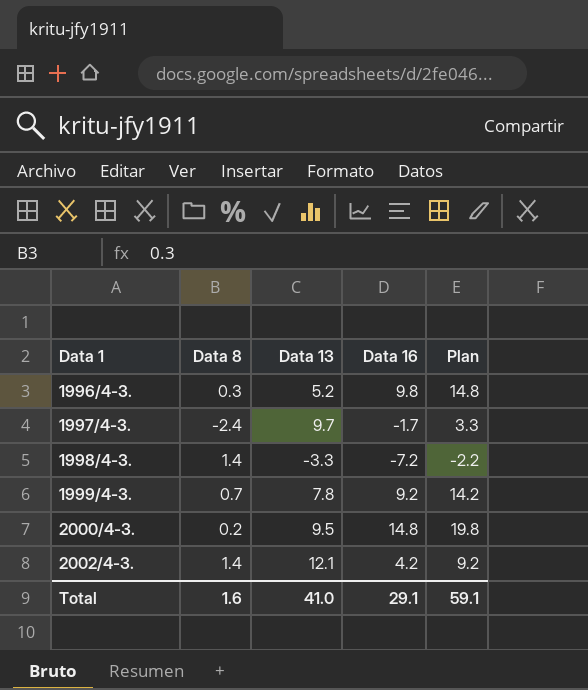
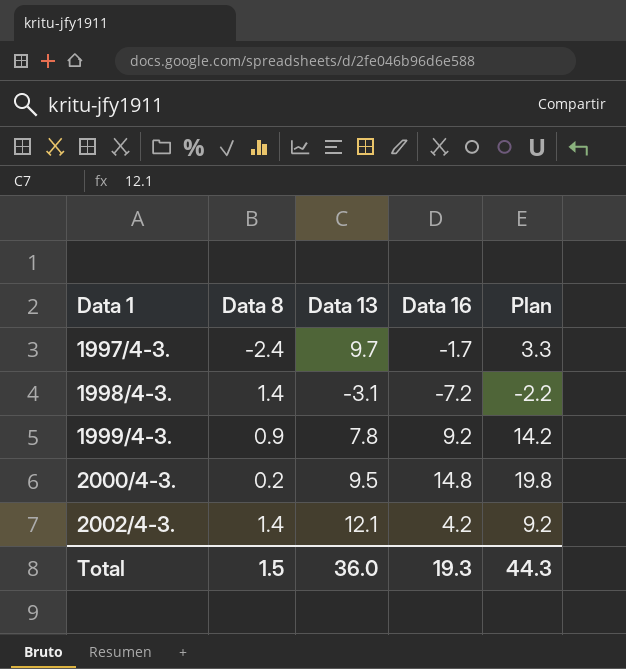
row 1996/4-3.: 0.3 | 5.2 | 9.8 | 14.8 -> none
1998/4-3. | Data 13: -3.3 -> -3.1
1999/4-3. | Data 8: 0.7 -> 0.9
Total | Data 8: 1.6 -> 1.5
Total | Data 13: 41.0 -> 36.0
Total | Data 16: 29.1 -> 19.3
Total | Plan: 59.1 -> 44.3

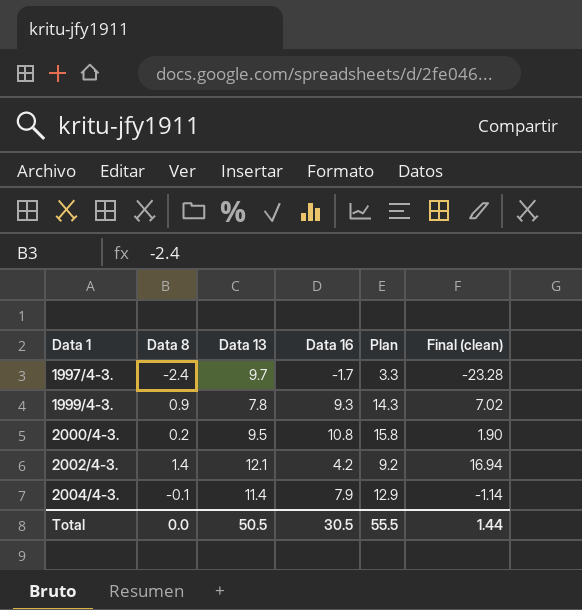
column Final (clean) | formula: none -> [Data 8] * [Data 13]
row 1998/4-3.: 1.4 | -3.1 | -7.2 | -2.2 -> none
1999/4-3. | Data 16: 9.2 -> 9.3
1999/4-3. | Plan: 14.2 -> 14.3
2000/4-3. | Data 16: 14.8 -> 10.8
2000/4-3. | Plan: 19.8 -> 15.8
row 2004/4-3.: none -> -0.1 | 11.4 | 7.9 | 12.9 | -1.14
Total | Data 8: 1.5 -> 0.0
Total | Data 13: 36.0 -> 50.5
Total | Data 16: 19.3 -> 30.5
Total | Plan: 44.3 -> 55.5

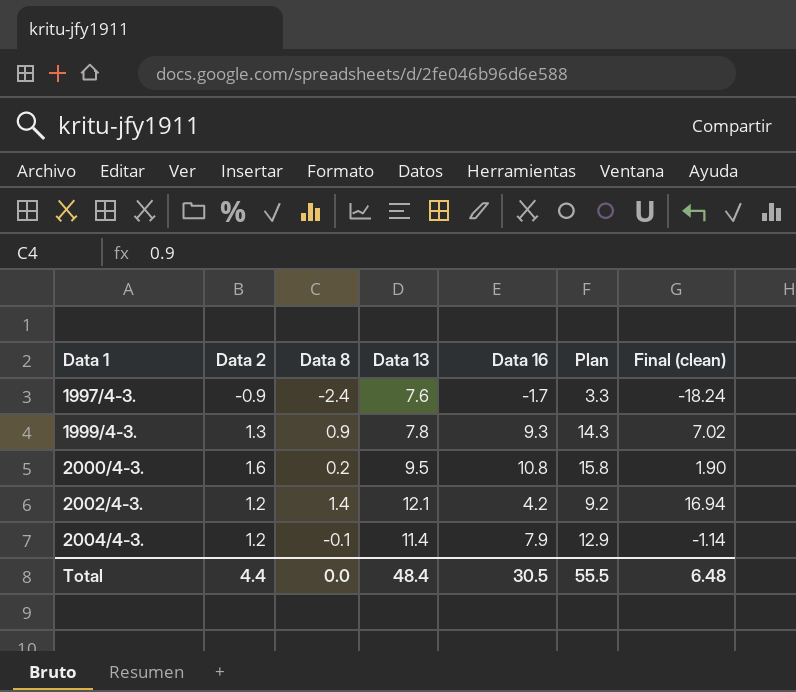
column Data 2 | position: none -> 2
1997/4-3. | Data 13: 9.7 -> 7.6
1997/4-3. | Final (clean): -23.28 -> -18.24
Total | Data 13: 50.5 -> 48.4
Total | Final (clean): 1.44 -> 6.48

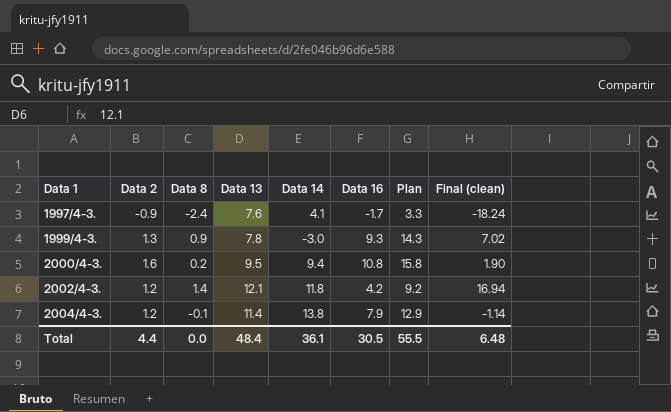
column Data 14 | position: none -> 5

